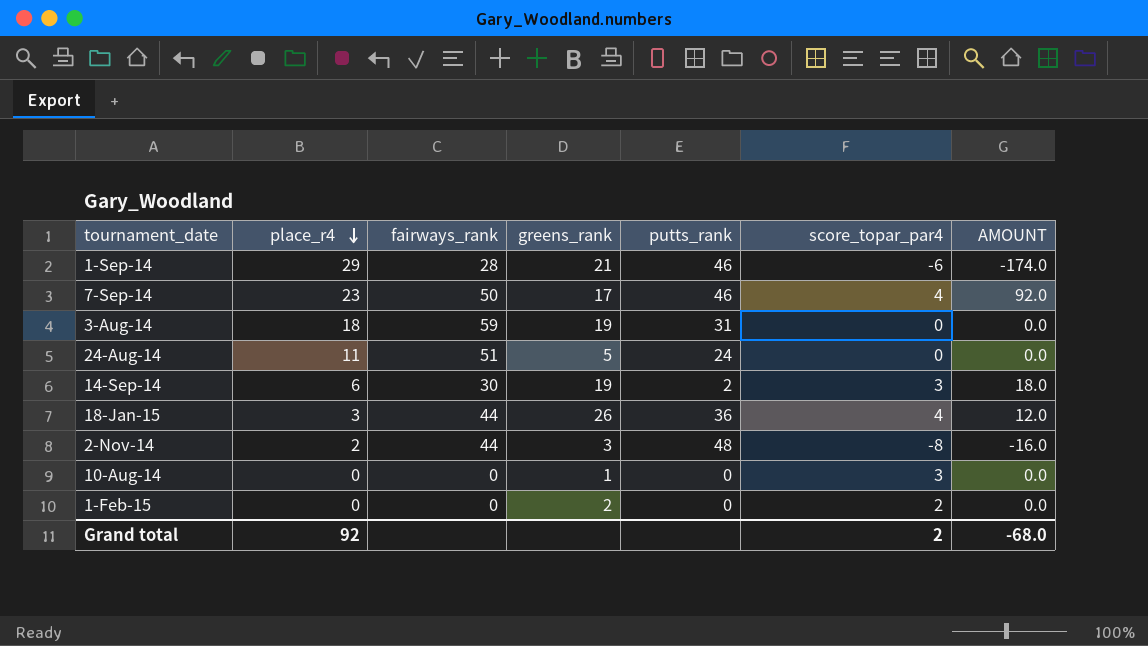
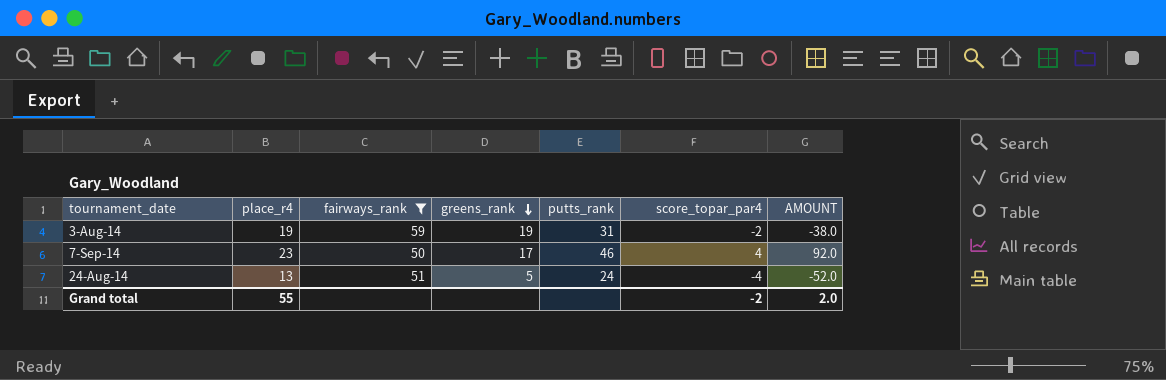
filter: none -> fairways_rank >= 50
row order: place_r4 descending -> greens_rank descending
3-Aug-14 | place_r4: 18 -> 19
3-Aug-14 | score_topar_par4: 0 -> -2
3-Aug-14 | AMOUNT: 0.0 -> -38.0
24-Aug-14 | place_r4: 11 -> 13
24-Aug-14 | score_topar_par4: 0 -> -4
24-Aug-14 | AMOUNT: 0.0 -> -52.0
Grand total | place_r4: 92 -> 55
Grand total | score_topar_par4: 2 -> -2
Grand total | AMOUNT: -68.0 -> 2.0

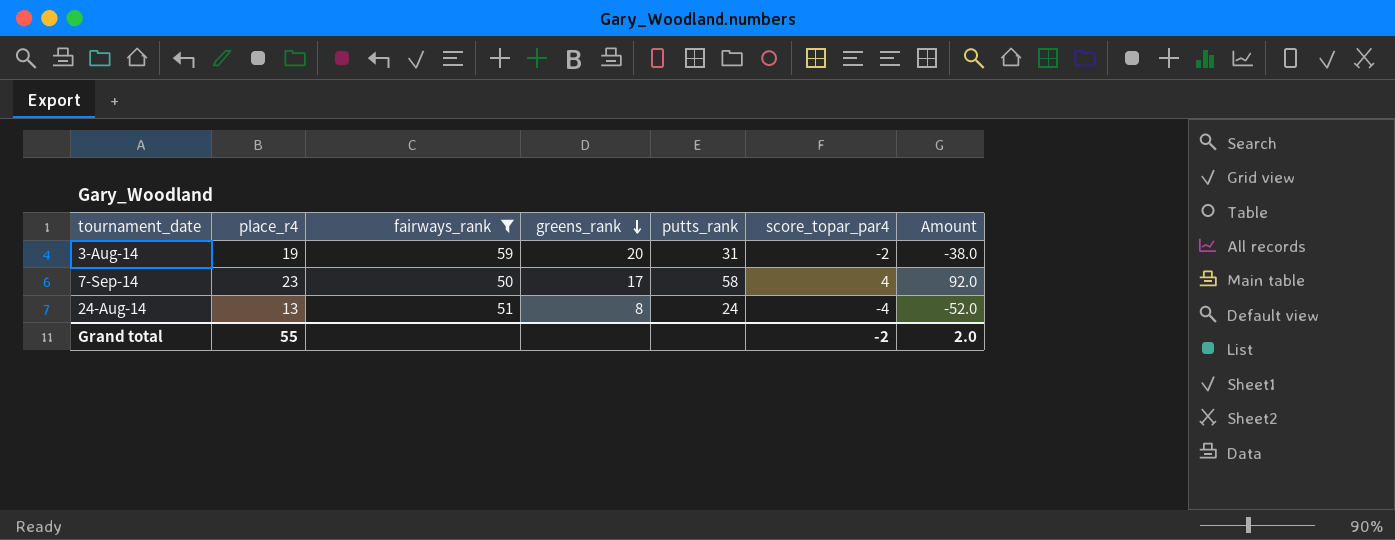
column name: AMOUNT -> Amount
3-Aug-14 | greens_rank: 19 -> 20
7-Sep-14 | putts_rank: 46 -> 58
24-Aug-14 | greens_rank: 5 -> 8

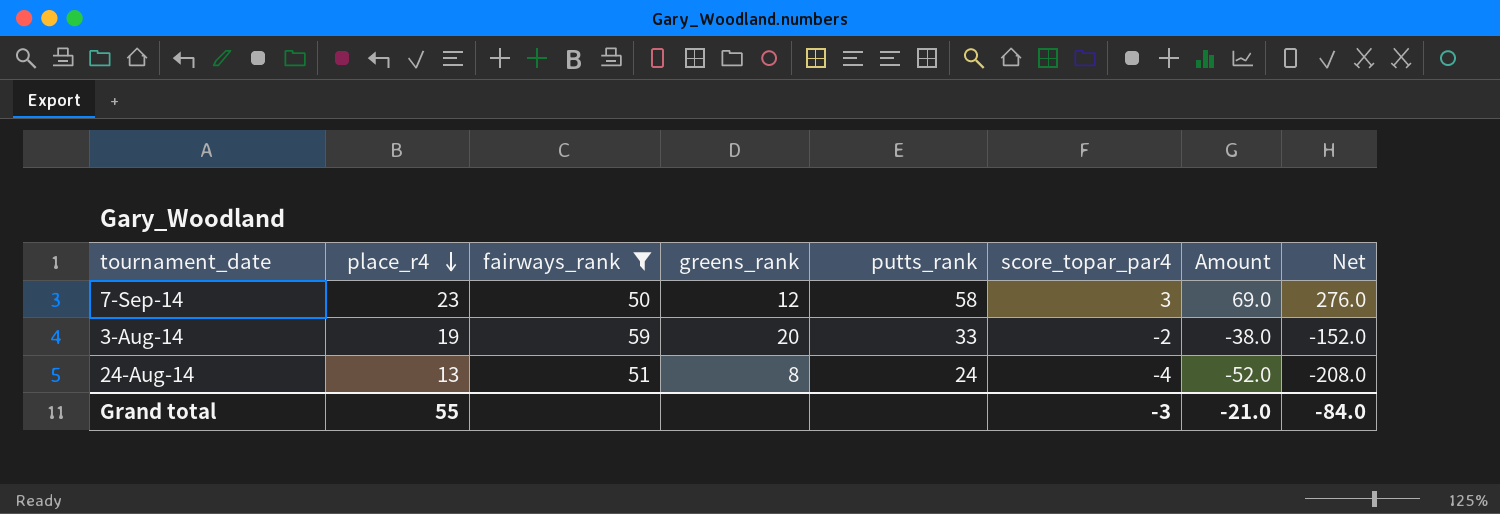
row order: greens_rank descending -> place_r4 descending
column Net | formula: none -> [Amount] * 4
7-Sep-14 | greens_rank: 17 -> 12
7-Sep-14 | score_topar_par4: 4 -> 3
7-Sep-14 | Amount: 92.0 -> 69.0
3-Aug-14 | putts_rank: 31 -> 33
Grand total | score_topar_par4: -2 -> -3
Grand total | Amount: 2.0 -> -21.0

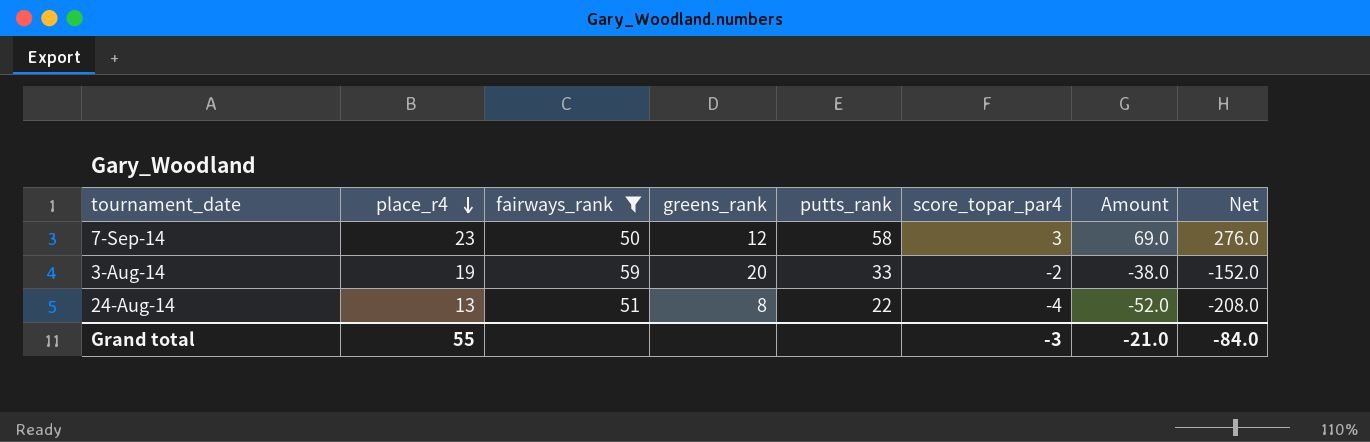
24-Aug-14 | putts_rank: 24 -> 22

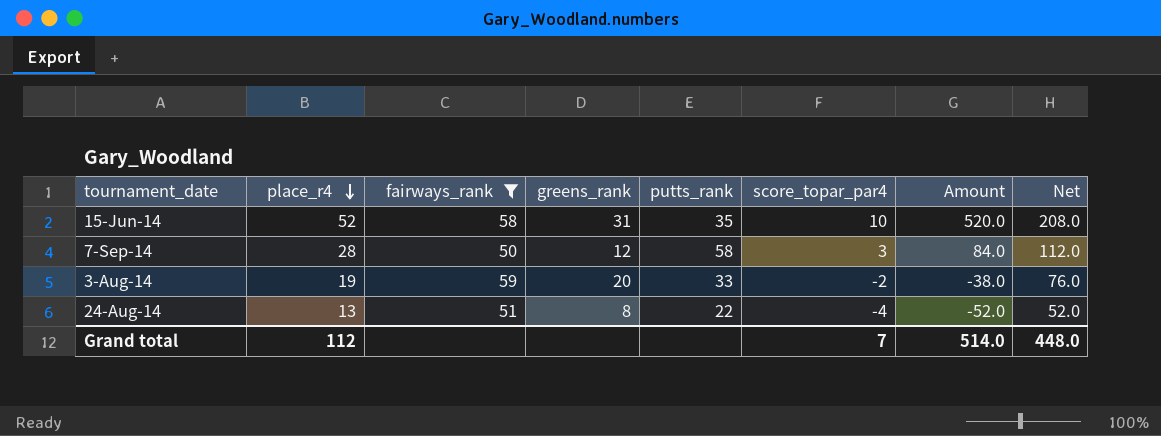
column Net | formula: [Amount] * 4 -> [place_r4] * 4
row 15-Jun-14: none -> 52 | 58 | 31 | 35 | 10 | 520.0 | 208.0
7-Sep-14 | place_r4: 23 -> 28
7-Sep-14 | Amount: 69.0 -> 84.0
Grand total | place_r4: 55 -> 112
Grand total | score_topar_par4: -3 -> 7
Grand total | Amount: -21.0 -> 514.0
Grand total | Net: -84.0 -> 448.0

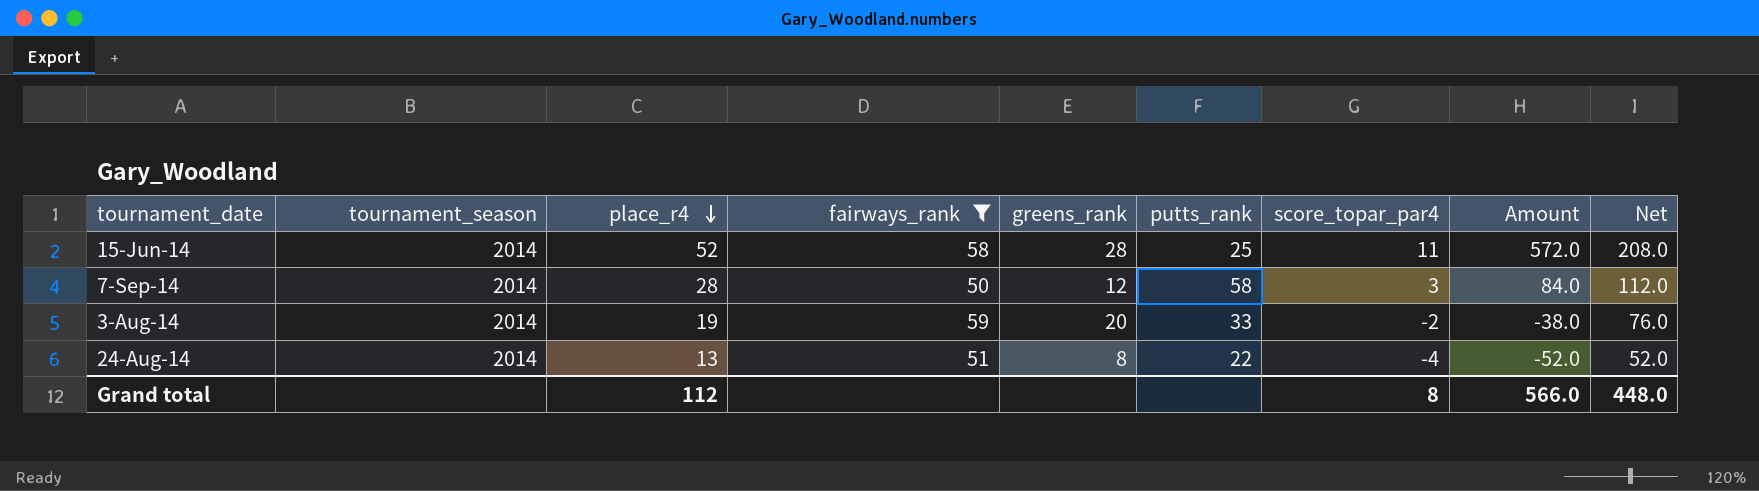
column tournament_season | position: none -> 2
15-Jun-14 | greens_rank: 31 -> 28
15-Jun-14 | putts_rank: 35 -> 25
15-Jun-14 | score_topar_par4: 10 -> 11
15-Jun-14 | Amount: 520.0 -> 572.0
Grand total | score_topar_par4: 7 -> 8
Grand total | Amount: 514.0 -> 566.0

